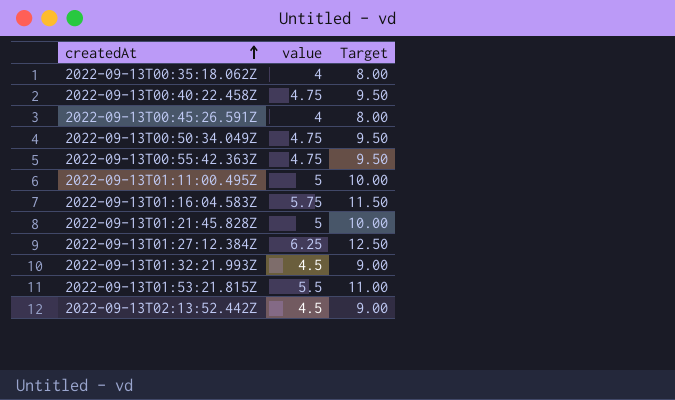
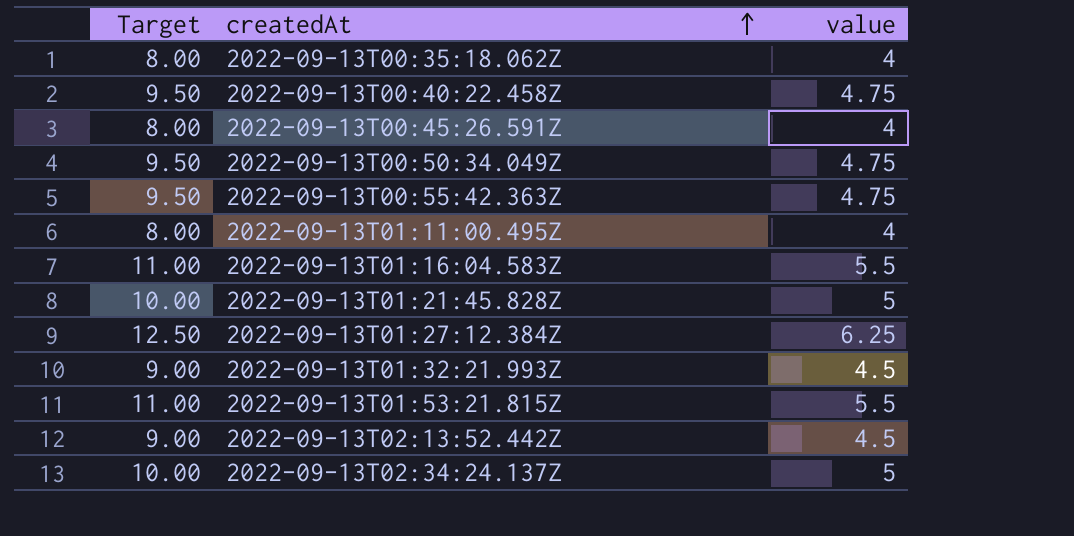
column Target | position: 3 -> 1
2022-09-13T01:11:00.495Z | Target: 10.00 -> 8.00
2022-09-13T01:11:00.495Z | value: 5 -> 4
2022-09-13T01:16:04.583Z | Target: 11.50 -> 11.00
2022-09-13T01:16:04.583Z | value: 5.75 -> 5.5
row 2022-09-13T02:34:24.137Z: none -> 10.00 | 5

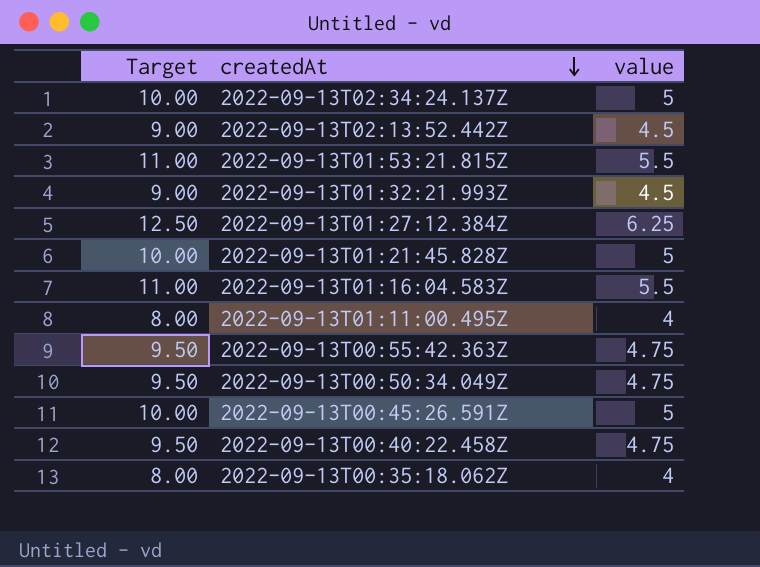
row order: createdAt ascending -> createdAt descending
2022-09-13T00:45:26.591Z | Target: 8.00 -> 10.00
2022-09-13T00:45:26.591Z | value: 4 -> 5

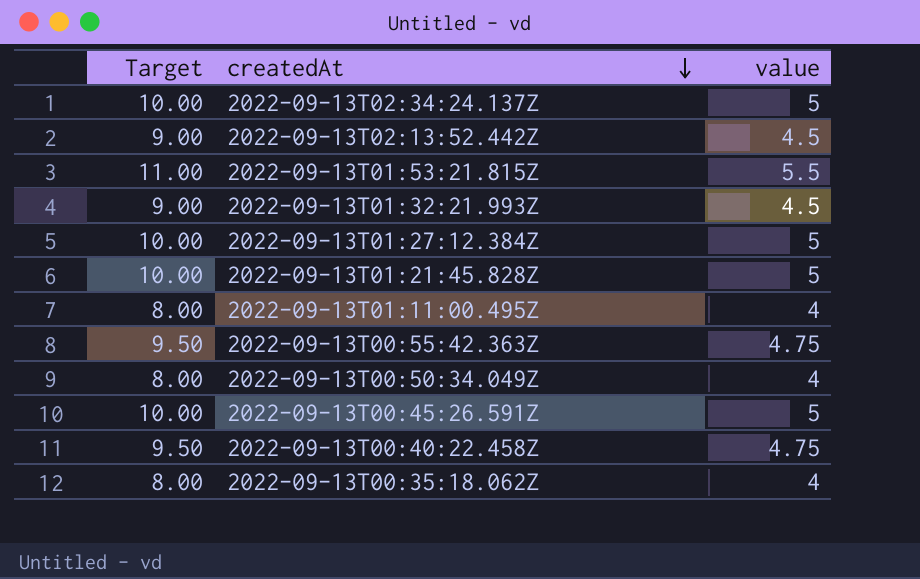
row 2022-09-13T01:16:04.583Z: 11.00 | 5.5 -> none
2022-09-13T01:27:12.384Z | Target: 12.50 -> 10.00
2022-09-13T01:27:12.384Z | value: 6.25 -> 5
2022-09-13T00:50:34.049Z | Target: 9.50 -> 8.00
2022-09-13T00:50:34.049Z | value: 4.75 -> 4

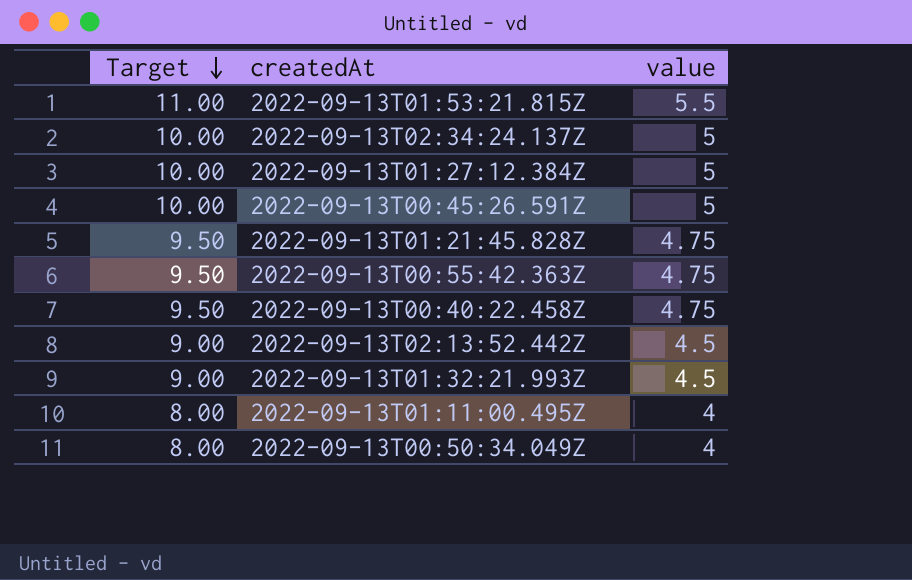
row order: createdAt descending -> Target descending
row 2022-09-13T00:35:18.062Z: 8.00 | 4 -> none
2022-09-13T01:21:45.828Z | Target: 10.00 -> 9.50
2022-09-13T01:21:45.828Z | value: 5 -> 4.75

